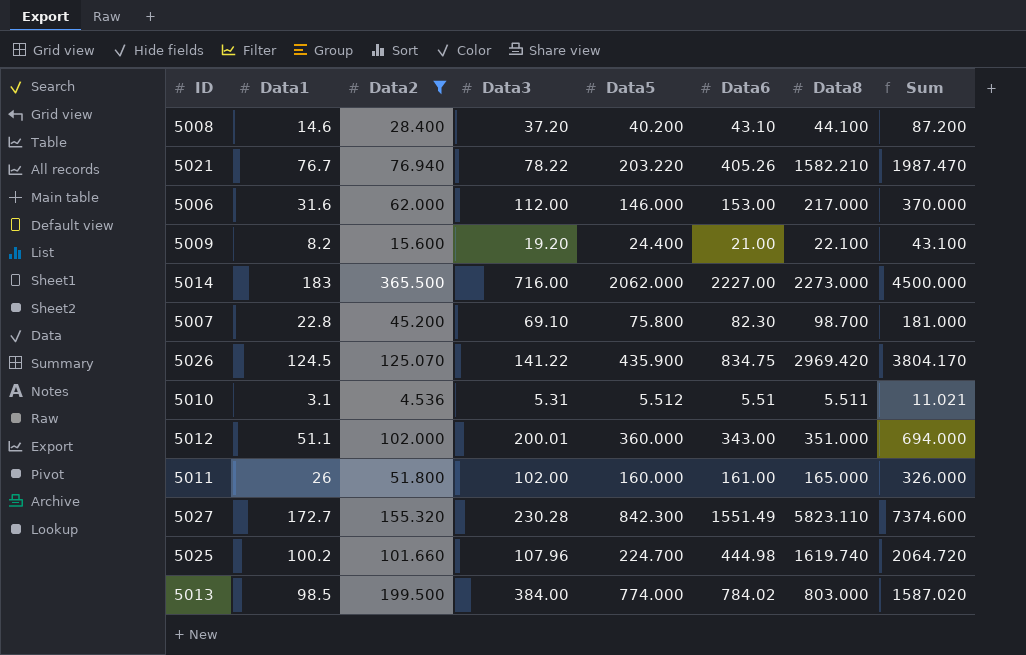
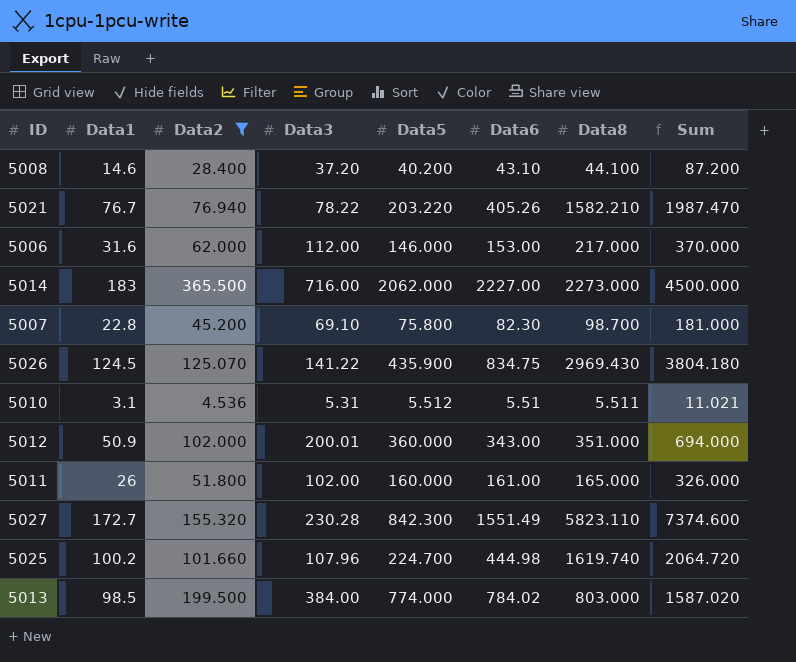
row 5009: 8.2 | 15.600 | 19.20 | 24.400 | 21.00 | 22.100 | 43.100 -> none
5026 | Data8: 2969.420 -> 2969.430
5026 | Sum: 3804.170 -> 3804.180
5012 | Data1: 51.1 -> 50.9

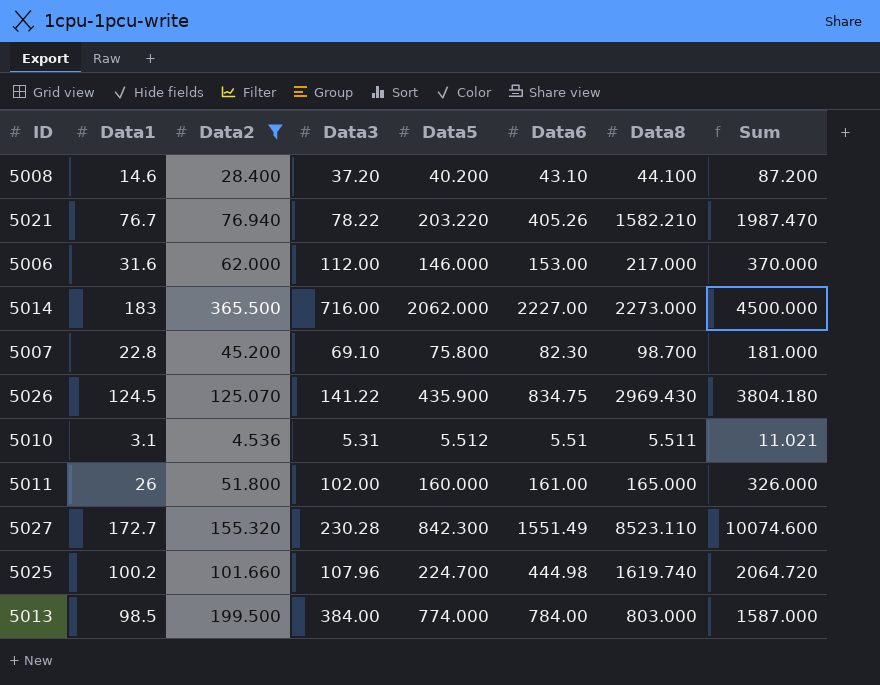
row 5012: 50.9 | 102.000 | 200.01 | 360.000 | 343.00 | 351.000 | 694.000 -> none
5027 | Data8: 5823.110 -> 8523.110
5027 | Sum: 7374.600 -> 10074.600
5013 | Data6: 784.02 -> 784.00
5013 | Sum: 1587.020 -> 1587.000

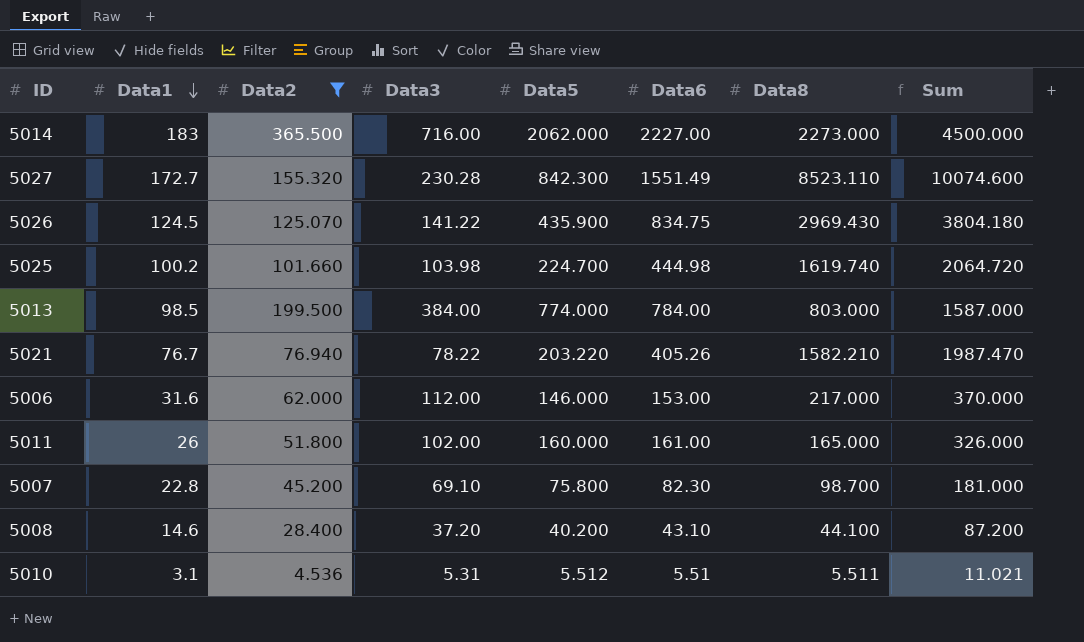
row order: none -> Data1 descending
5025 | Data3: 107.96 -> 103.98

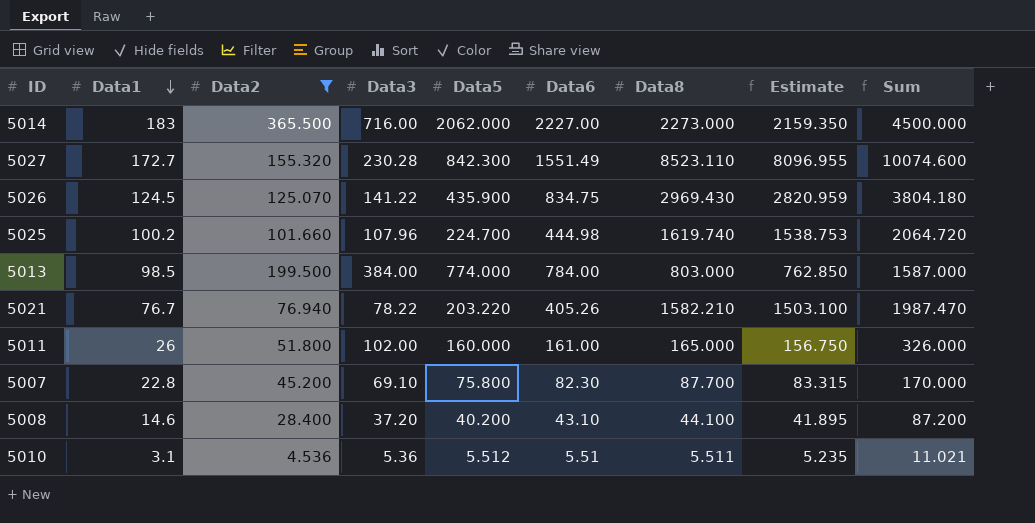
column Estimate | formula: none -> [Data8] * 0.95
row 5006: 31.6 | 62.000 | 112.00 | 146.000 | 153.00 | 217.000 | 370.000 -> none
5025 | Data3: 103.98 -> 107.96
5007 | Data8: 98.700 -> 87.700
5007 | Sum: 181.000 -> 170.000
5010 | Data3: 5.31 -> 5.36

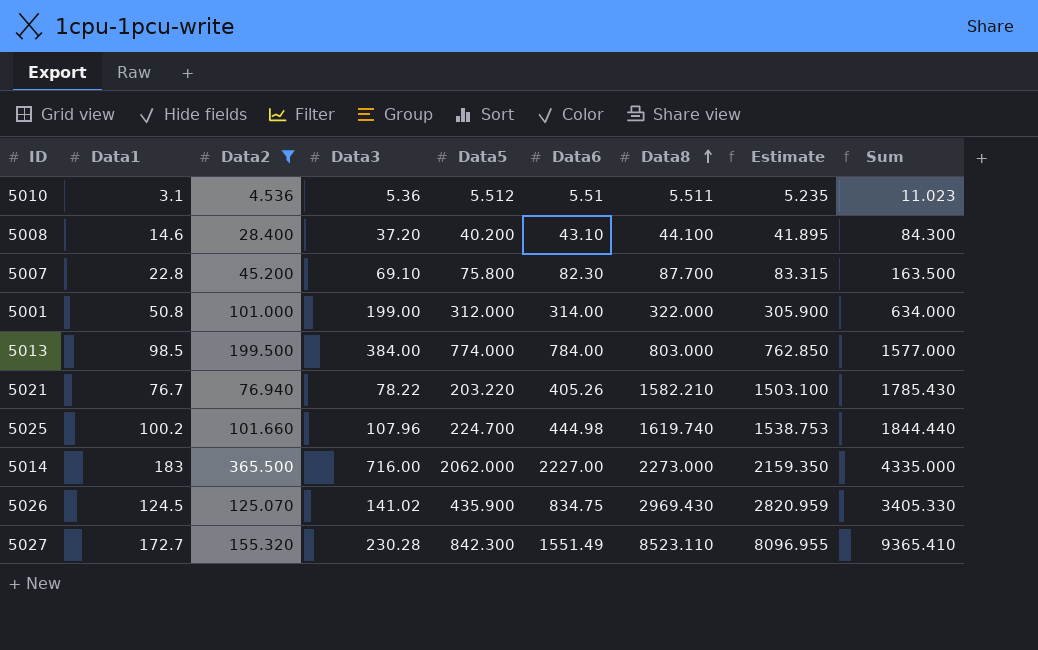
row order: Data1 descending -> Data8 ascending
column Sum | formula: [Data6] + [Data8] -> [Data5] + [Data8]
row 5011: 26 | 51.800 | 102.00 | 160.000 | 161.00 | 165.000 | 156.750 | 326.000 -> none
row 5001: none -> 50.8 | 101.000 | 199.00 | 312.000 | 314.00 | 322.000 | 305.900 | 634.000
5026 | Data3: 141.22 -> 141.02

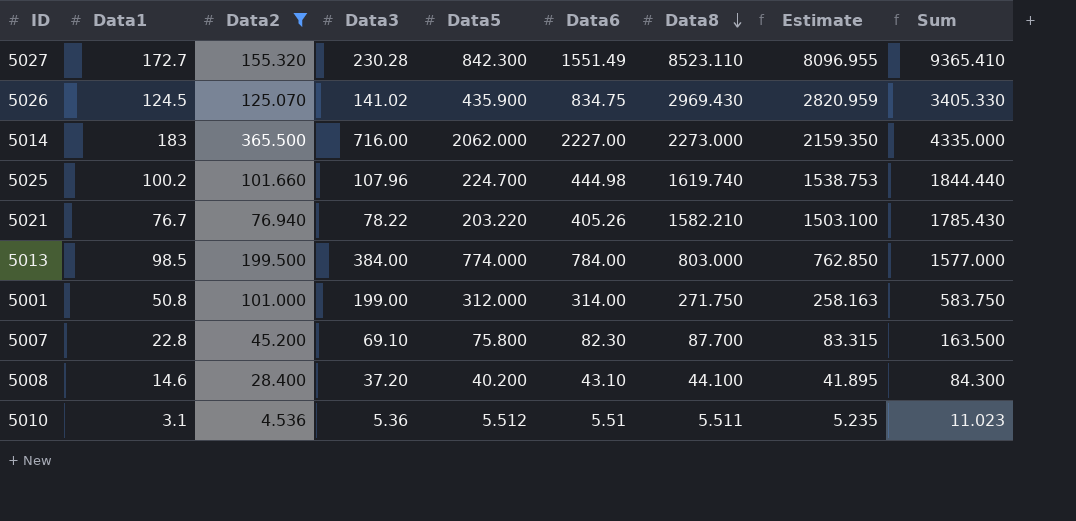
row order: Data8 ascending -> Data8 descending
5001 | Data8: 322.000 -> 271.750
5001 | Estimate: 305.900 -> 258.163
5001 | Sum: 634.000 -> 583.750

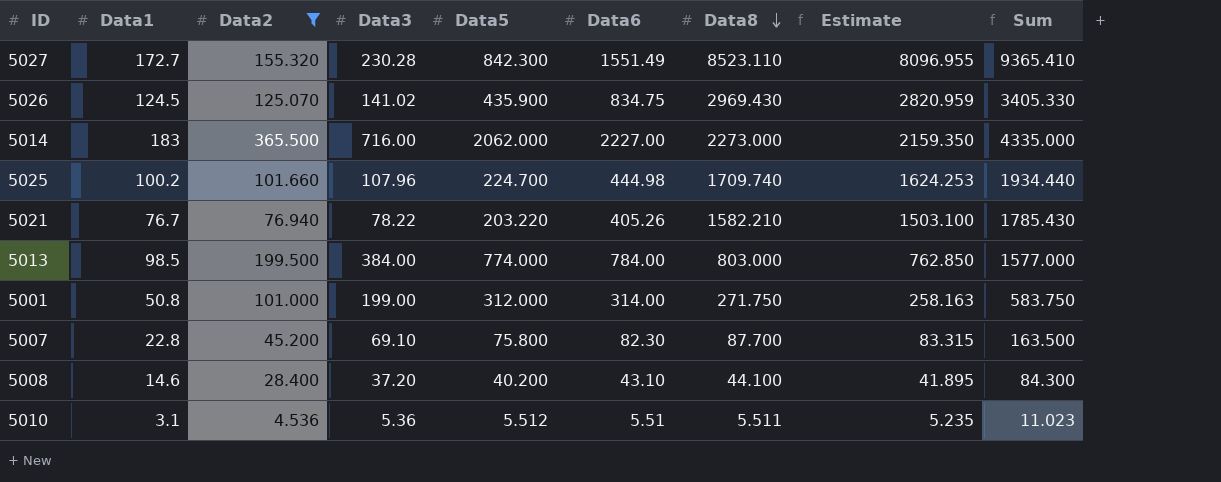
5025 | Data8: 1619.740 -> 1709.740
5025 | Estimate: 1538.753 -> 1624.253
5025 | Sum: 1844.440 -> 1934.440

